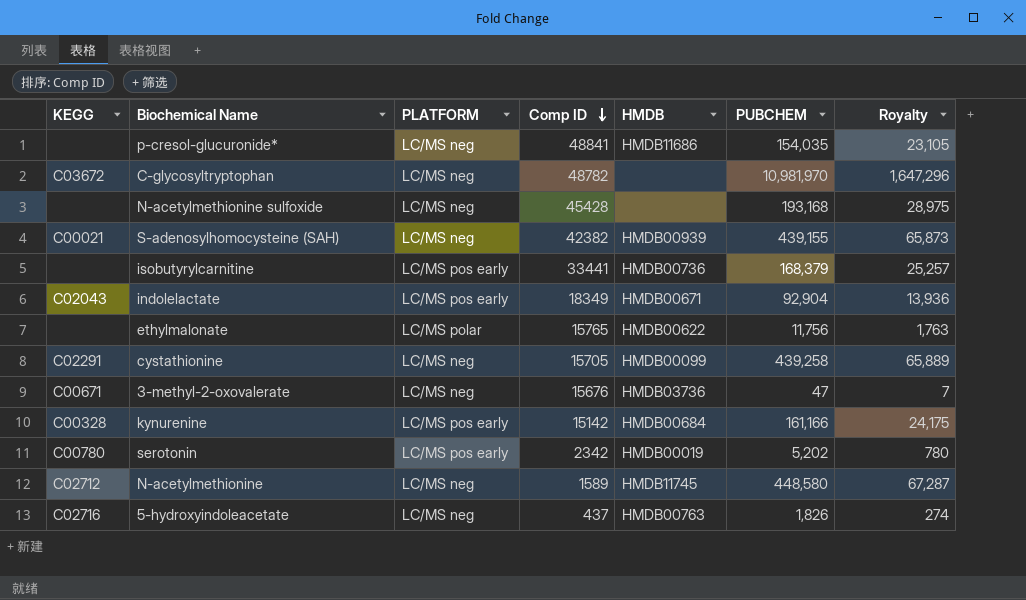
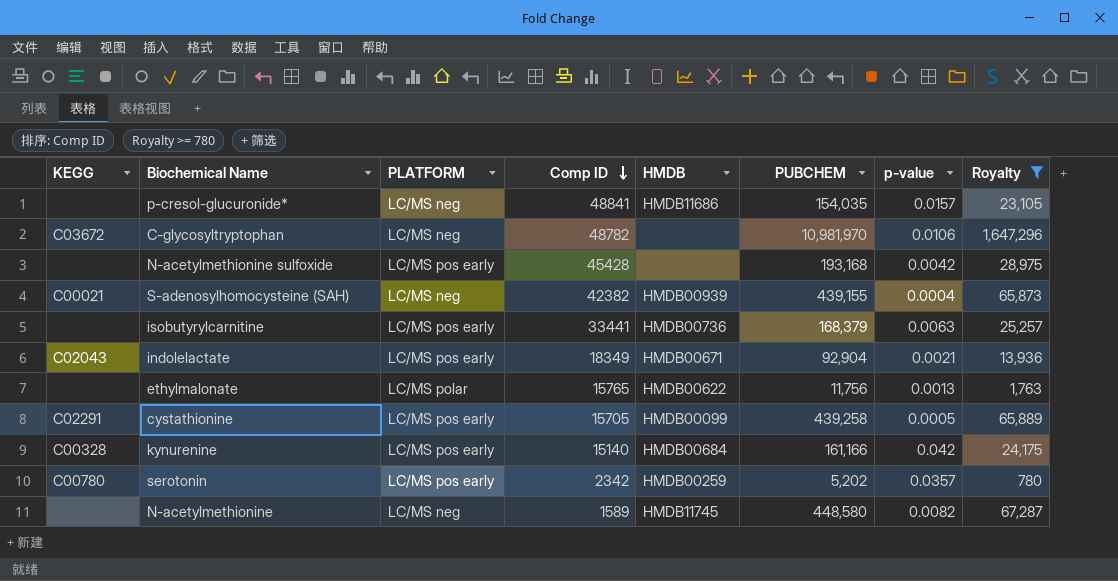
filter: none -> Royalty >= 780
column p-value | position: none -> 7
N-acetylmethionine sulfoxide | PLATFORM: LC/MS neg -> LC/MS pos early
cystathionine | PLATFORM: LC/MS neg -> LC/MS pos early
kynurenine | Comp ID: 15142 -> 15140
serotonin | HMDB: HMDB00019 -> HMDB00259
N-acetylmethionine | KEGG: C02712 -> none

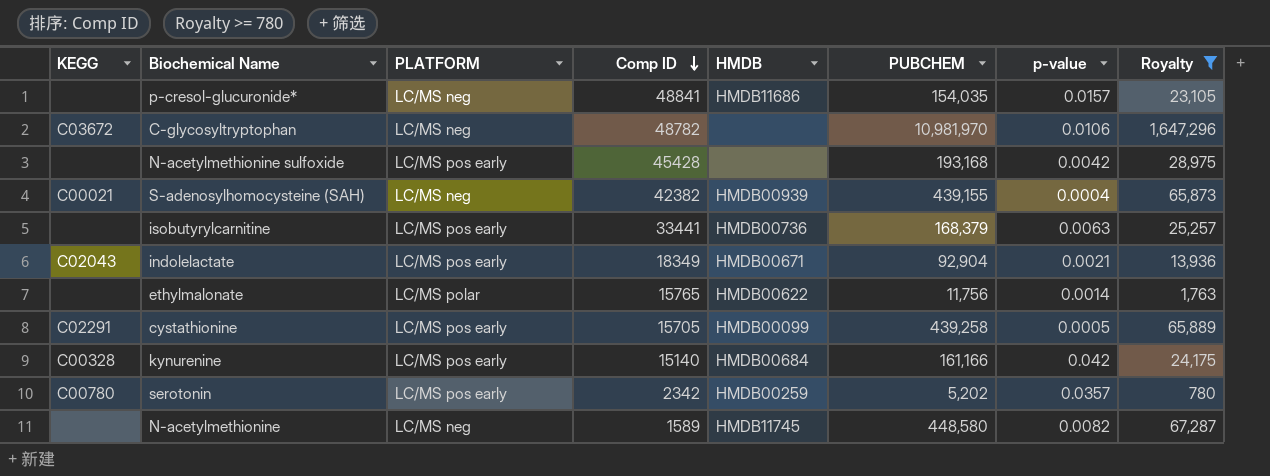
ethylmalonate | p-value: 0.0013 -> 0.0014

